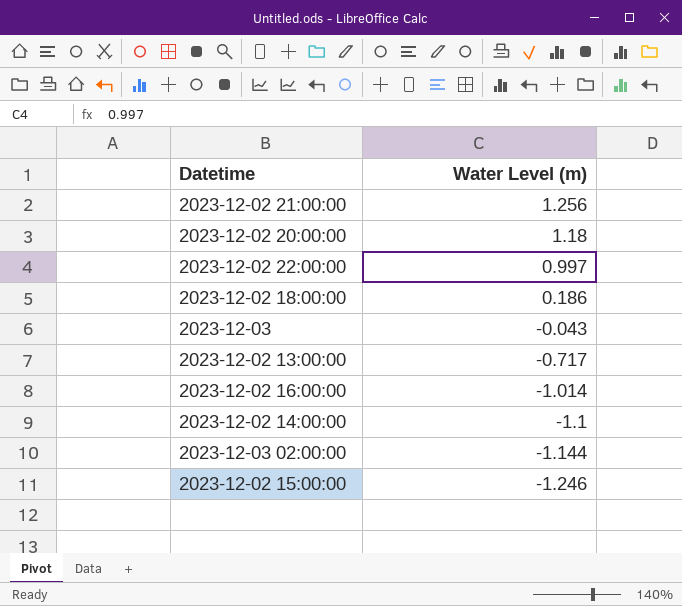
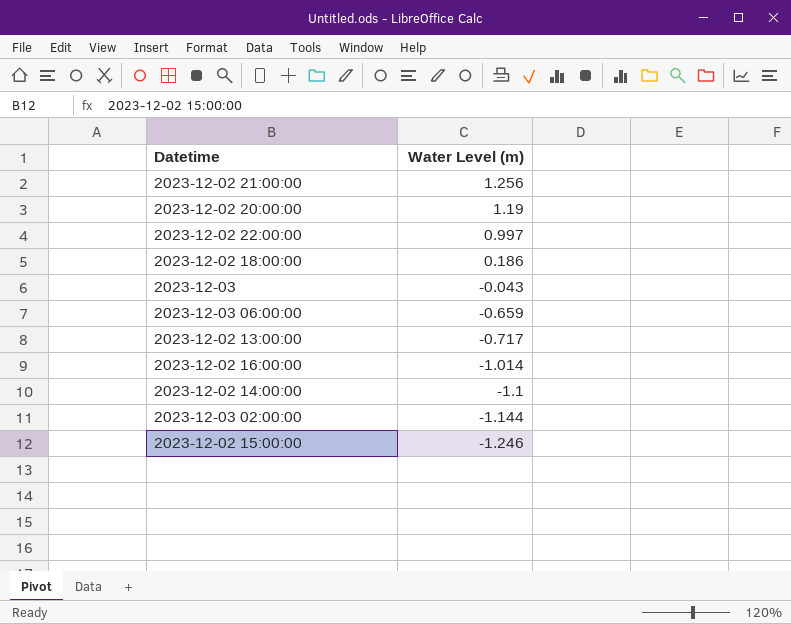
2023-12-02 20:00:00 | Water Level (m): 1.18 -> 1.19
row 2023-12-03 06:00:00: none -> -0.659

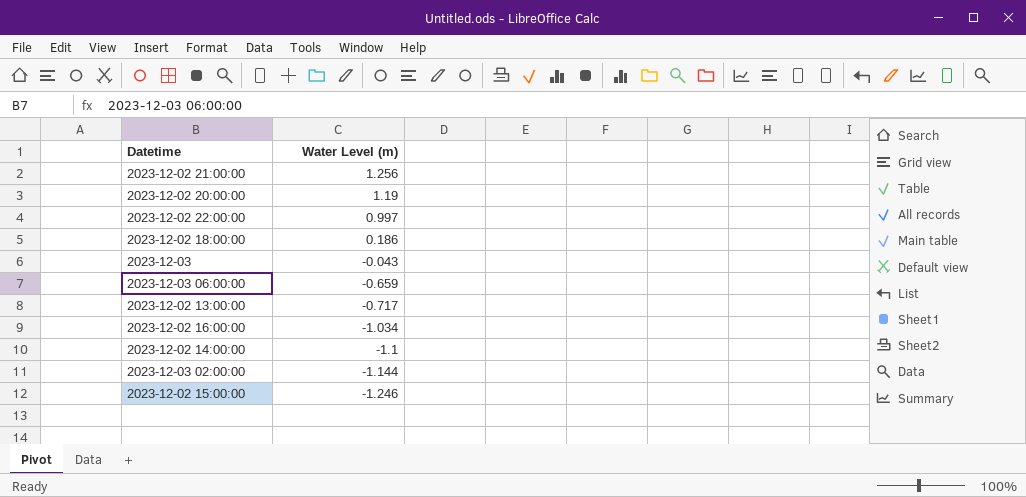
2023-12-02 16:00:00 | Water Level (m): -1.014 -> -1.034

